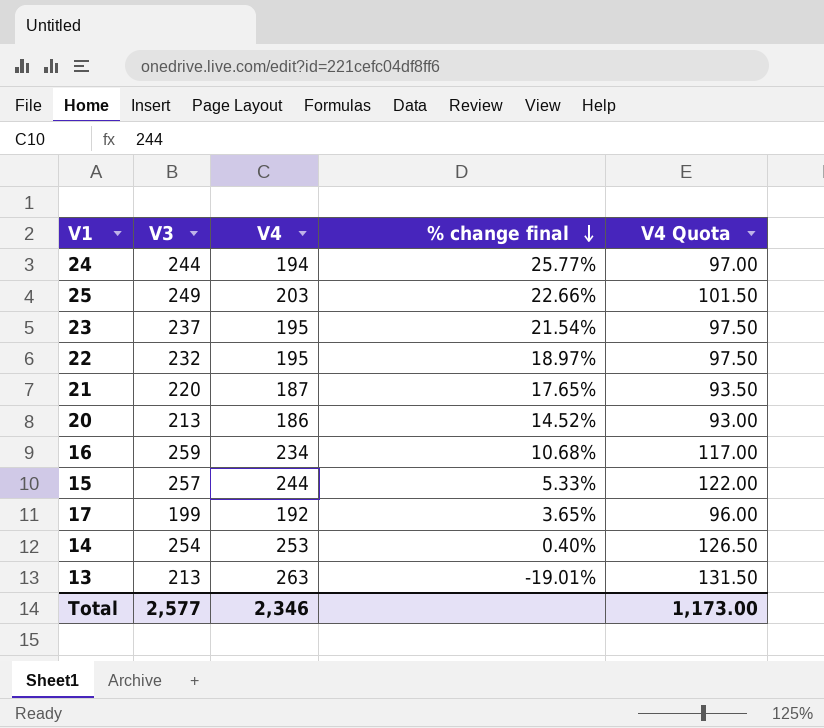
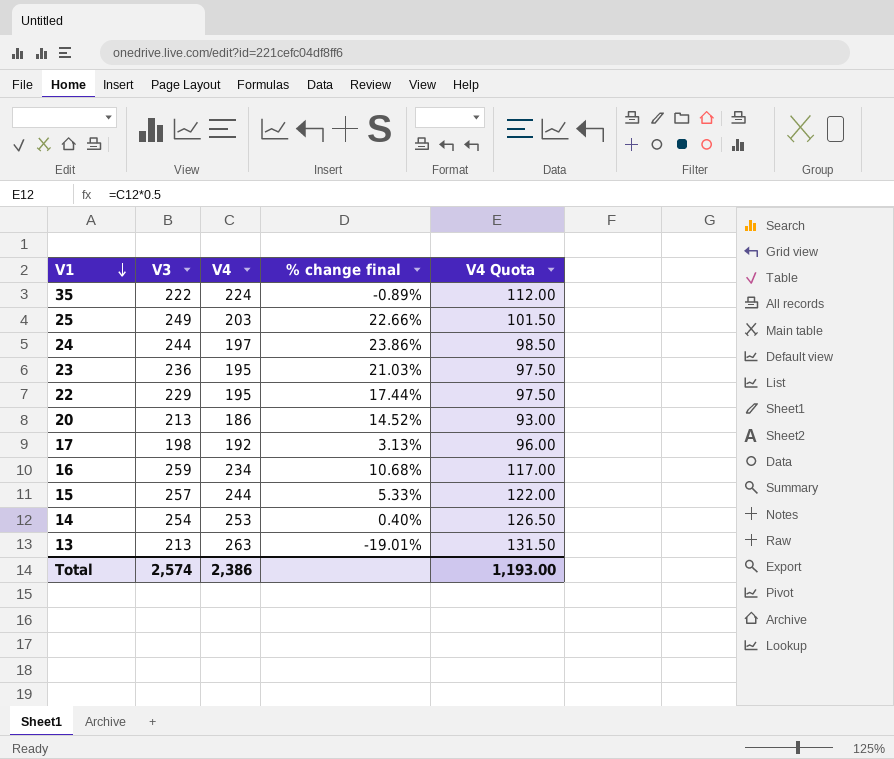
row order: % change final descending -> V1 descending
row 21: 220 | 187 | 17.65% | 93.50 -> none
row 35: none -> 222 | 224 | -0.89% | 112.00
24 | V4: 194 -> 197
24 | % change final: 25.77% -> 23.86%
24 | V4 Quota: 97.00 -> 98.50
23 | V3: 237 -> 236
23 | % change final: 21.54% -> 21.03%
22 | V3: 232 -> 229
22 | % change final: 18.97% -> 17.44%
17 | V3: 199 -> 198
17 | % change final: 3.65% -> 3.13%
Total | V3: 2,577 -> 2,574
Total | V4: 2,346 -> 2,386
Total | V4 Quota: 1,173.00 -> 1,193.00

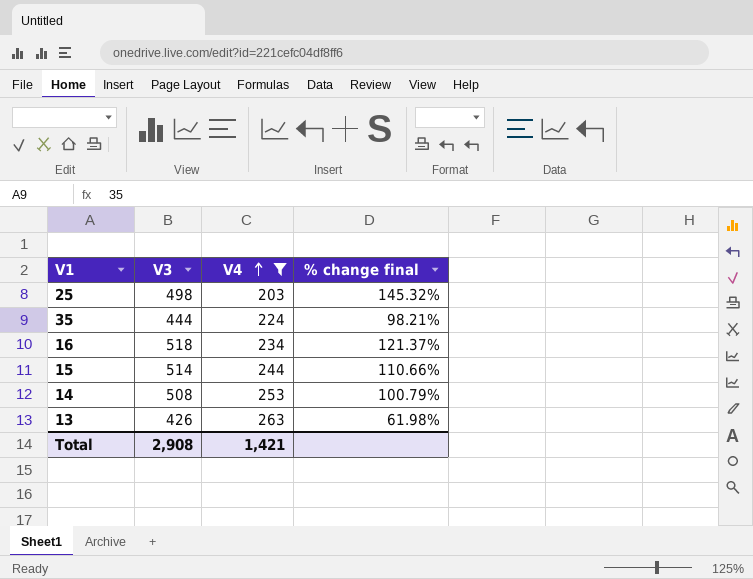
filter: none -> V4 >= 203
row order: V1 descending -> V4 ascending
column V4 Quota | formula: [V4] * 0.5 -> none
25 | V3: 249 -> 498
25 | % change final: 22.66% -> 145.32%
35 | V3: 222 -> 444
35 | % change final: -0.89% -> 98.21%
16 | V3: 259 -> 518
16 | % change final: 10.68% -> 121.37%
15 | V3: 257 -> 514
15 | % change final: 5.33% -> 110.66%
14 | V3: 254 -> 508
14 | % change final: 0.40% -> 100.79%
13 | V3: 213 -> 426
13 | % change final: -19.01% -> 61.98%
Total | V3: 2,574 -> 2,908
Total | V4: 2,386 -> 1,421

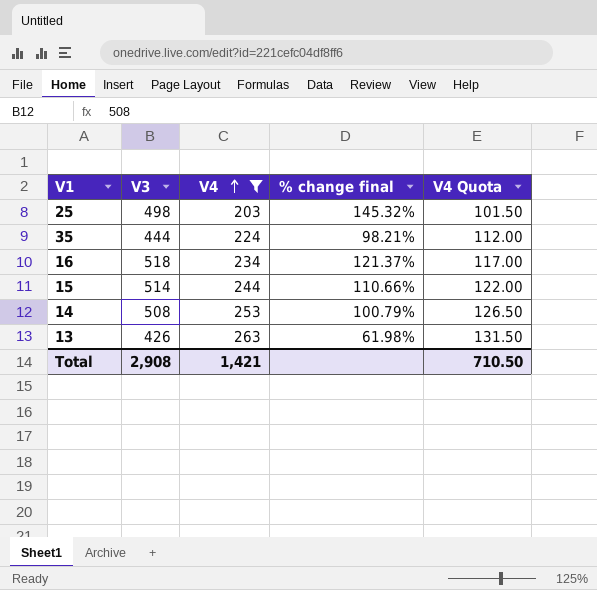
column V4 Quota | formula: none -> [V4] * 0.5

